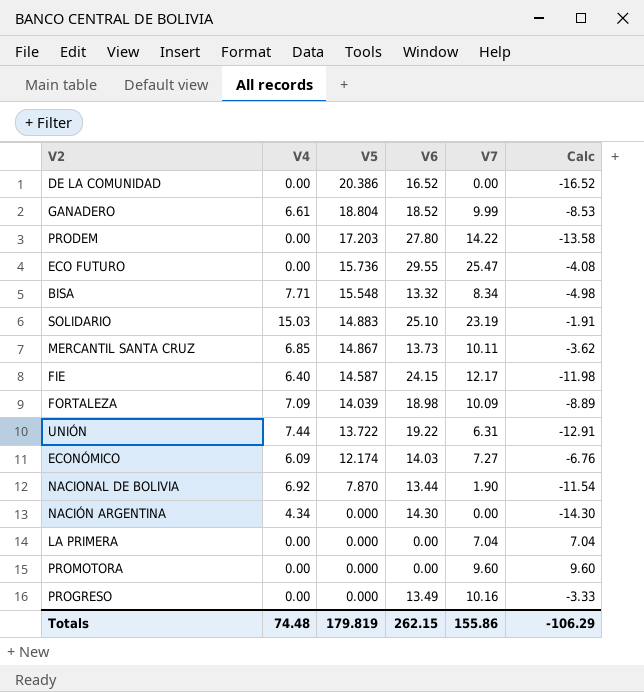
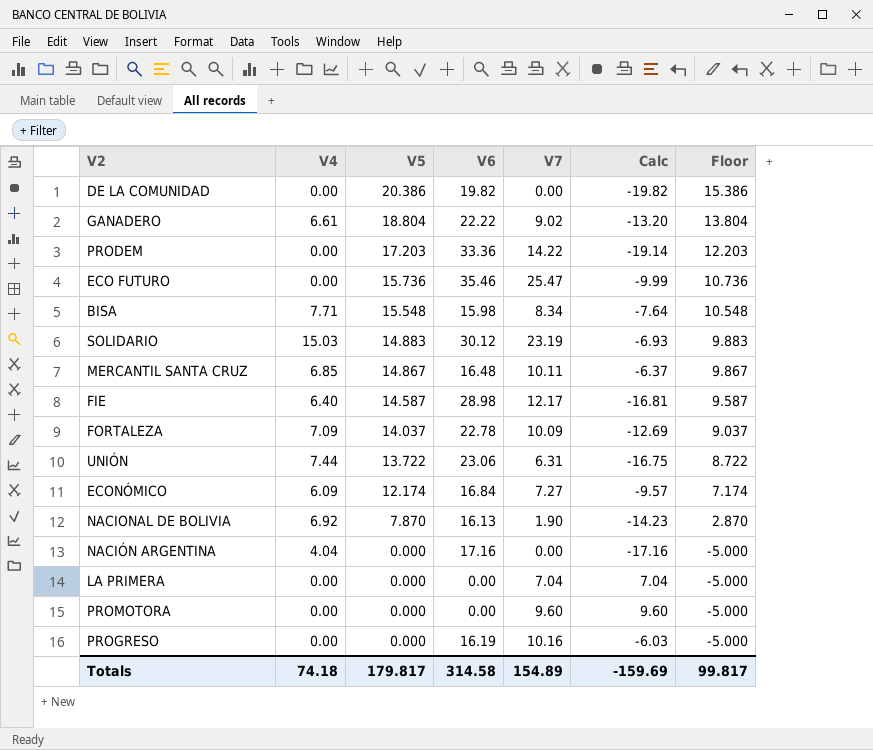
column Floor | formula: none -> [V5] - 5
DE LA COMUNIDAD | V6: 16.52 -> 19.82
DE LA COMUNIDAD | Calc: -16.52 -> -19.82
GANADERO | V6: 18.52 -> 22.22
GANADERO | V7: 9.99 -> 9.02
GANADERO | Calc: -8.53 -> -13.20
PRODEM | V6: 27.80 -> 33.36
PRODEM | Calc: -13.58 -> -19.14
ECO FUTURO | V6: 29.55 -> 35.46
ECO FUTURO | Calc: -4.08 -> -9.99
BISA | V6: 13.32 -> 15.98
BISA | Calc: -4.98 -> -7.64
SOLIDARIO | V6: 25.10 -> 30.12
SOLIDARIO | Calc: -1.91 -> -6.93
MERCANTIL SANTA CRUZ | V6: 13.73 -> 16.48
MERCANTIL SANTA CRUZ | Calc: -3.62 -> -6.37
FIE | V6: 24.15 -> 28.98
FIE | Calc: -11.98 -> -16.81
FORTALEZA | V5: 14.039 -> 14.037
FORTALEZA | V6: 18.98 -> 22.78
FORTALEZA | Calc: -8.89 -> -12.69
UNIÓN | V6: 19.22 -> 23.06
UNIÓN | Calc: -12.91 -> -16.75
ECONÓMICO | V6: 14.03 -> 16.84
ECONÓMICO | Calc: -6.76 -> -9.57
NACIONAL DE BOLIVIA | V6: 13.44 -> 16.13
NACIONAL DE BOLIVIA | Calc: -11.54 -> -14.23
NACIÓN ARGENTINA | V4: 4.34 -> 4.04
NACIÓN ARGENTINA | V6: 14.30 -> 17.16
NACIÓN ARGENTINA | Calc: -14.30 -> -17.16
PROGRESO | V6: 13.49 -> 16.19
PROGRESO | Calc: -3.33 -> -6.03
Totals | V4: 74.48 -> 74.18
Totals | V5: 179.819 -> 179.817
Totals | V6: 262.15 -> 314.58
Totals | V7: 155.86 -> 154.89
Totals | Calc: -106.29 -> -159.69

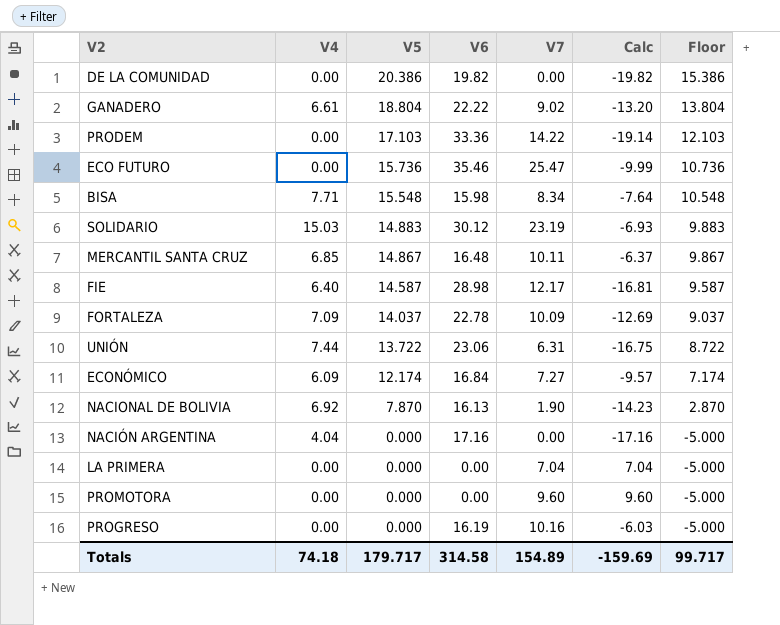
PRODEM | V5: 17.203 -> 17.103
PRODEM | Floor: 12.203 -> 12.103
Totals | V5: 179.817 -> 179.717
Totals | Floor: 99.817 -> 99.717

